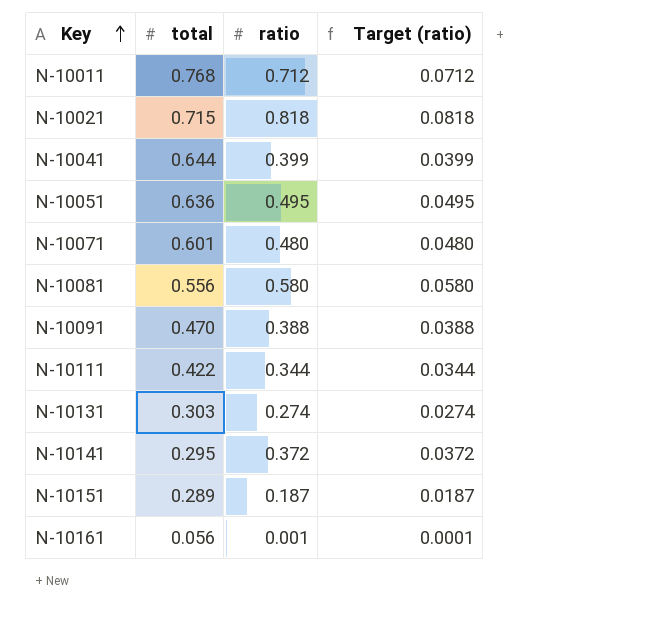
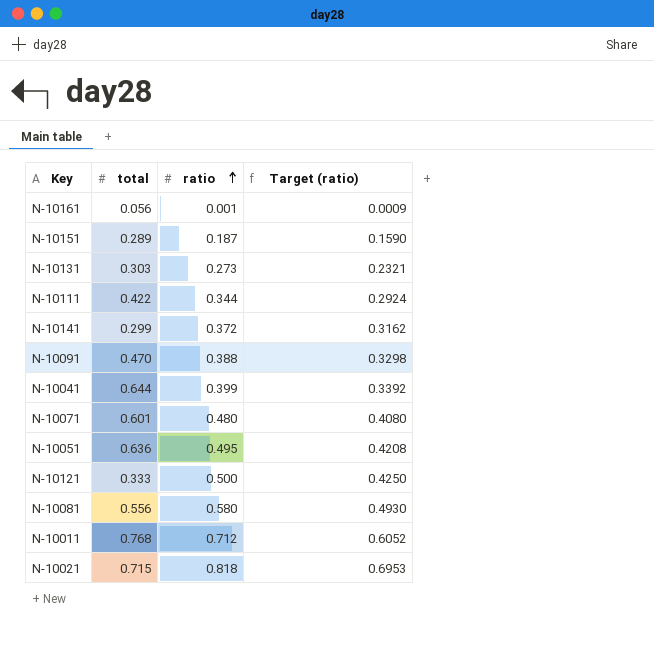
row order: Key ascending -> ratio ascending
column Target (ratio) | formula: [ratio] * 0.1 -> [ratio] * 0.85
N-10131 | ratio: 0.274 -> 0.273
N-10141 | total: 0.295 -> 0.299
row N-10121: none -> 0.333 | 0.500 | 0.4250

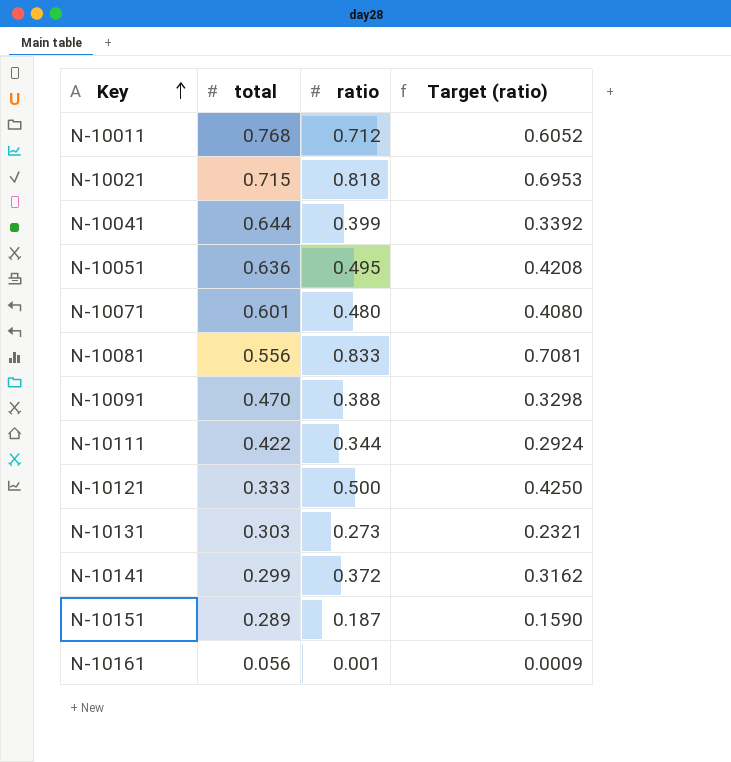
row order: ratio ascending -> Key ascending
N-10081 | ratio: 0.580 -> 0.833
N-10081 | Target (ratio): 0.4930 -> 0.7081

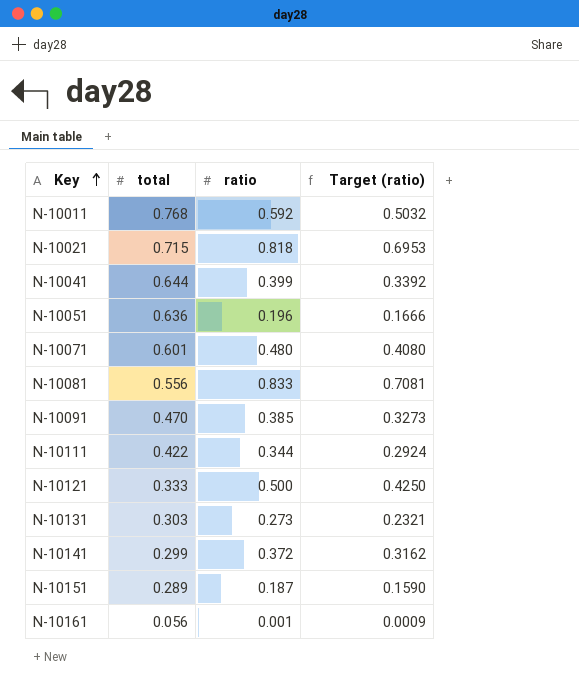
N-10011 | ratio: 0.712 -> 0.592
N-10011 | Target (ratio): 0.6052 -> 0.5032
N-10051 | ratio: 0.495 -> 0.196
N-10051 | Target (ratio): 0.4208 -> 0.1666
N-10091 | ratio: 0.388 -> 0.385
N-10091 | Target (ratio): 0.3298 -> 0.3273

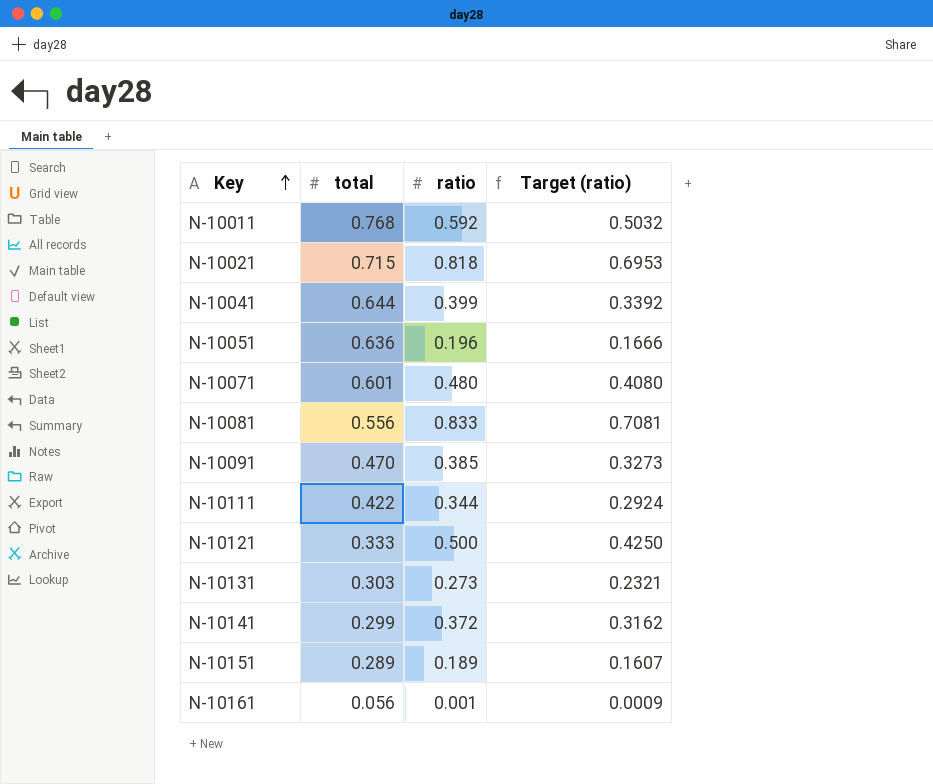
N-10151 | ratio: 0.187 -> 0.189
N-10151 | Target (ratio): 0.1590 -> 0.1607

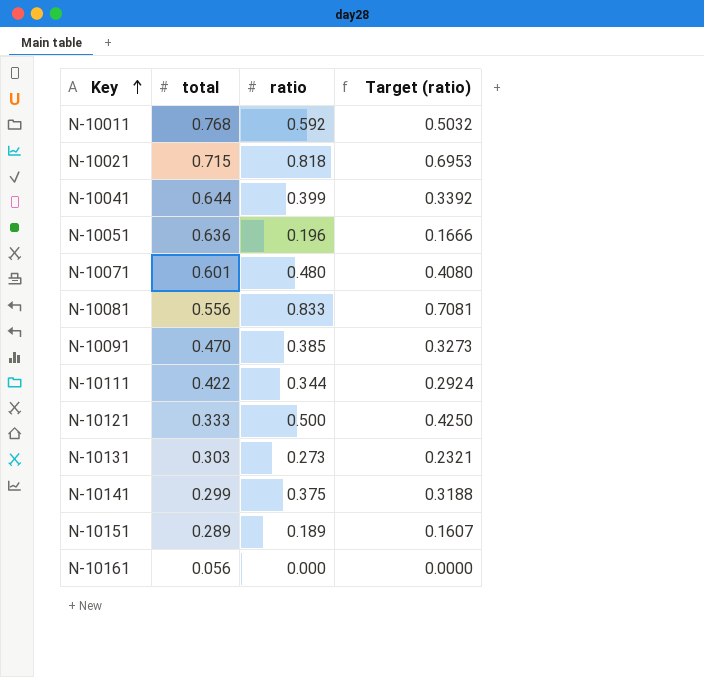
N-10141 | ratio: 0.372 -> 0.375
N-10141 | Target (ratio): 0.3162 -> 0.3188
N-10161 | ratio: 0.001 -> 0.000
N-10161 | Target (ratio): 0.0009 -> 0.0000

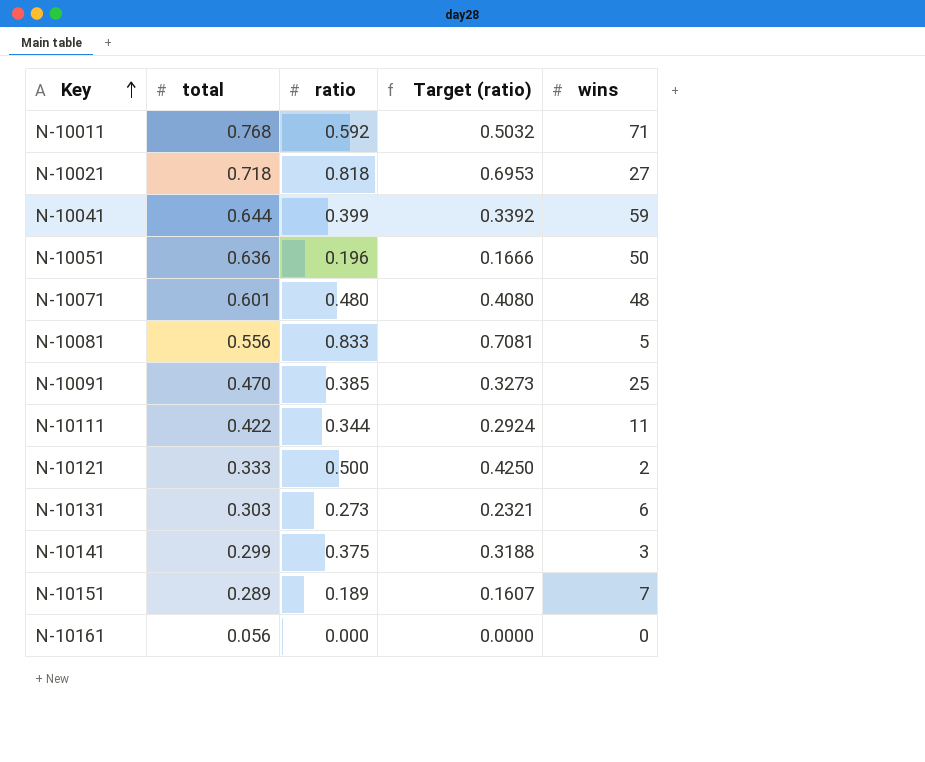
column wins | position: none -> 5
N-10021 | total: 0.715 -> 0.718

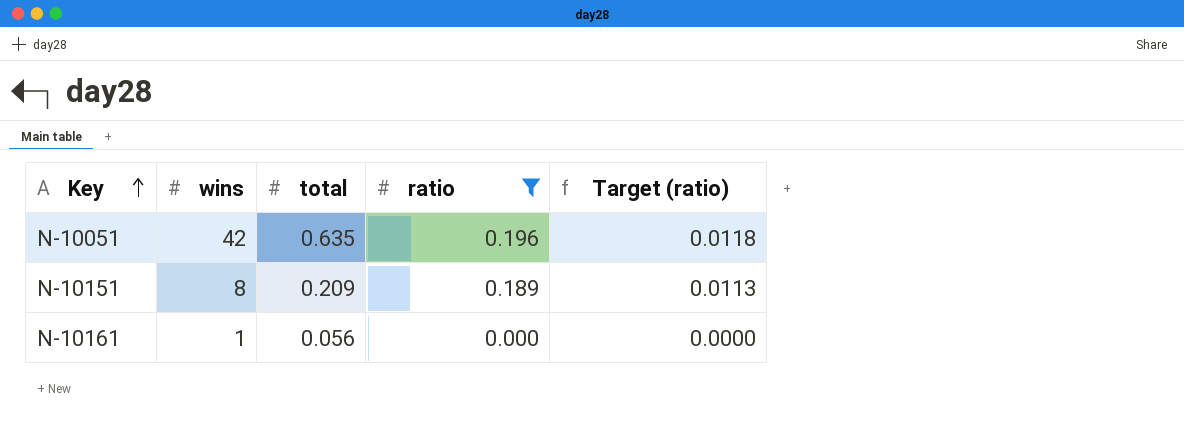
filter: none -> ratio <= 0.196
column wins | position: 5 -> 2
column Target (ratio) | formula: [ratio] * 0.85 -> [ratio] * 0.06
N-10051 | wins: 50 -> 42
N-10051 | total: 0.636 -> 0.635
N-10151 | wins: 7 -> 8
N-10151 | total: 0.289 -> 0.209
N-10161 | wins: 0 -> 1

